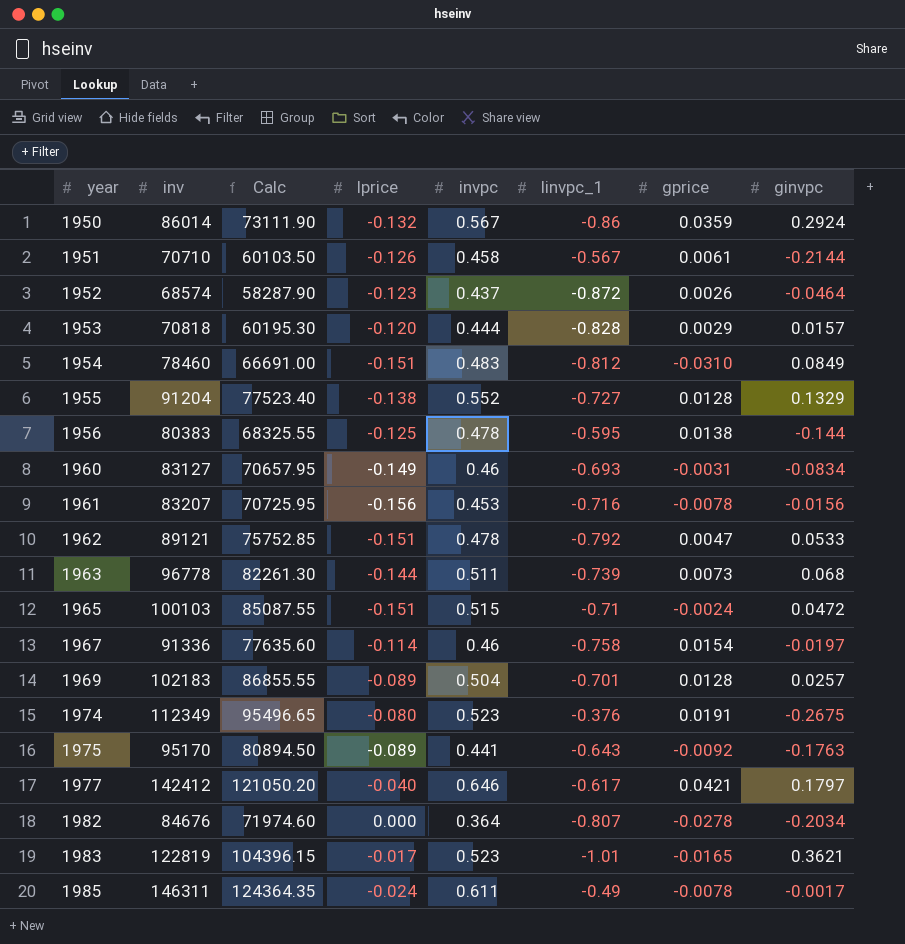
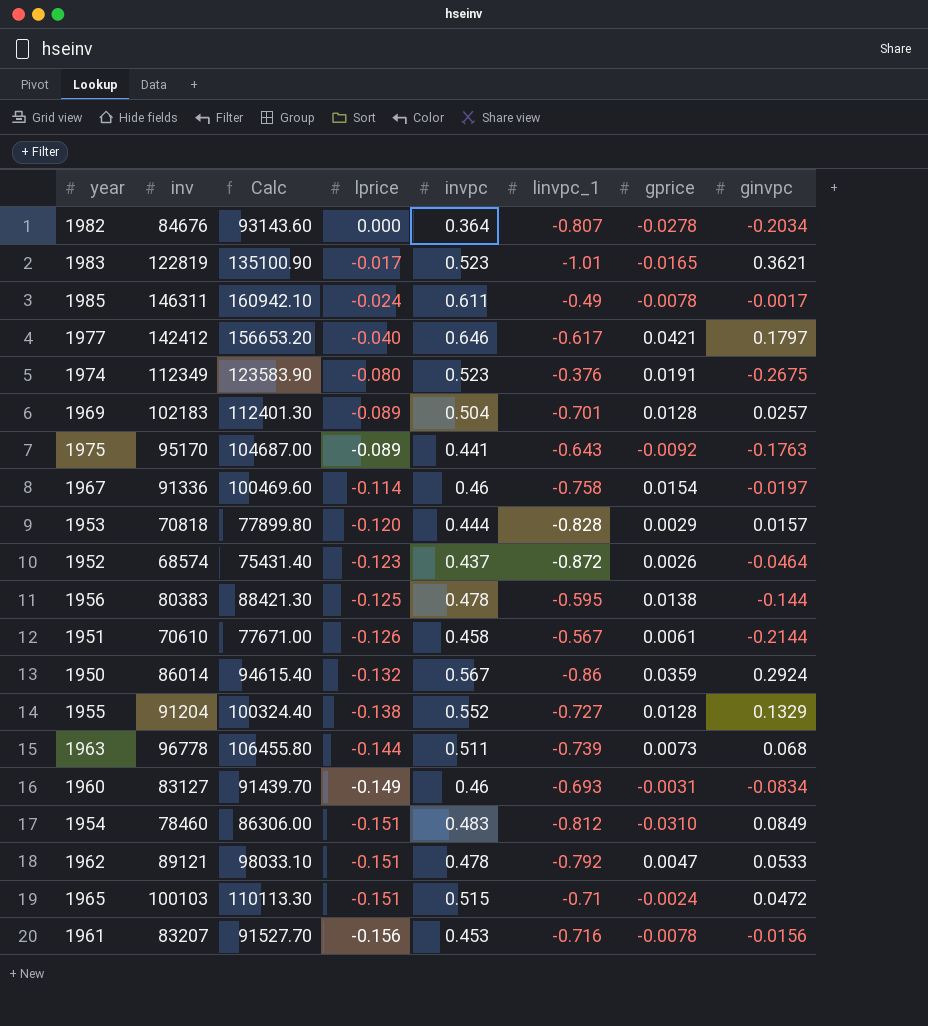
row order: year ascending -> lprice descending
column Calc | formula: [inv] * 0.85 -> [inv] * 1.1
1951 | inv: 70710 -> 70610

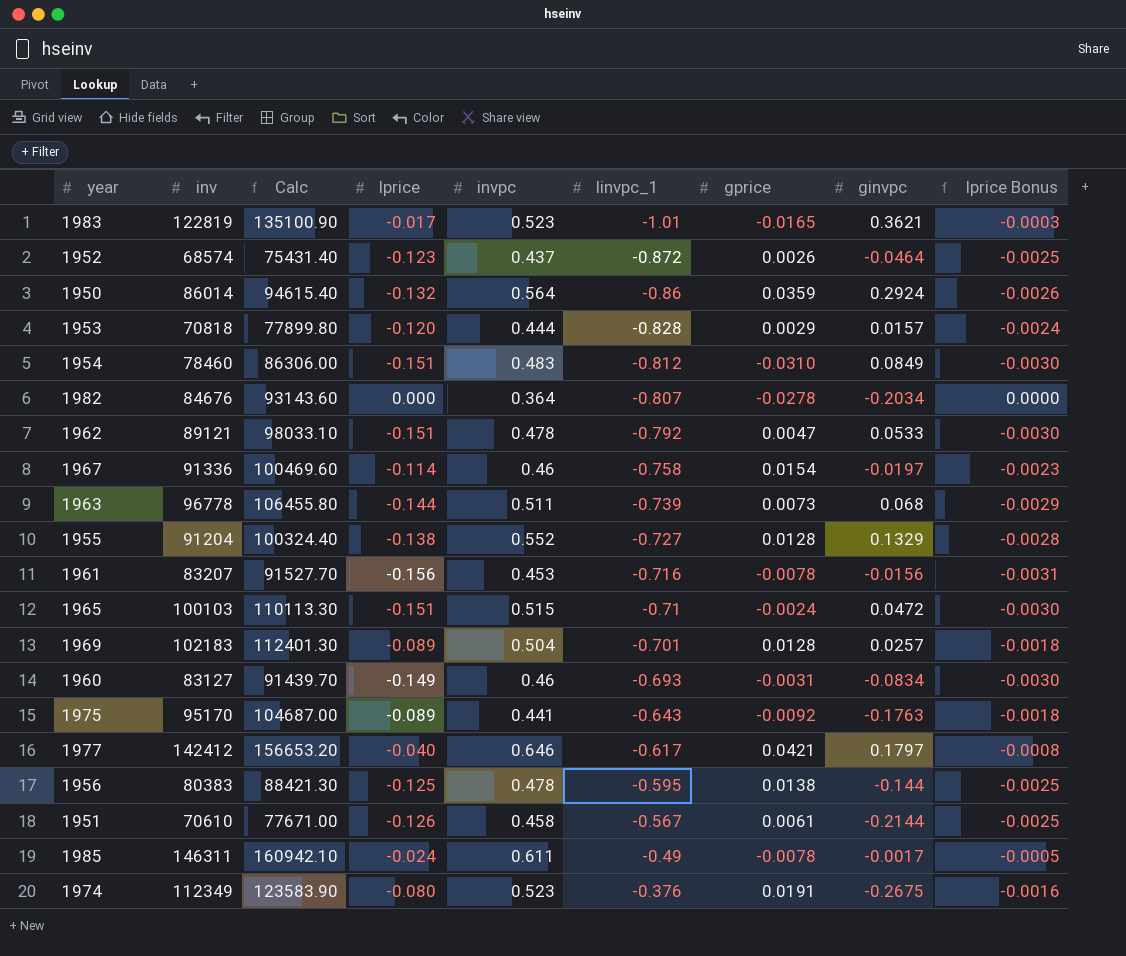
row order: lprice descending -> linvpc_1 ascending
column lprice Bonus | formula: none -> [lprice] * 0.02
1950 | invpc: 0.567 -> 0.564

